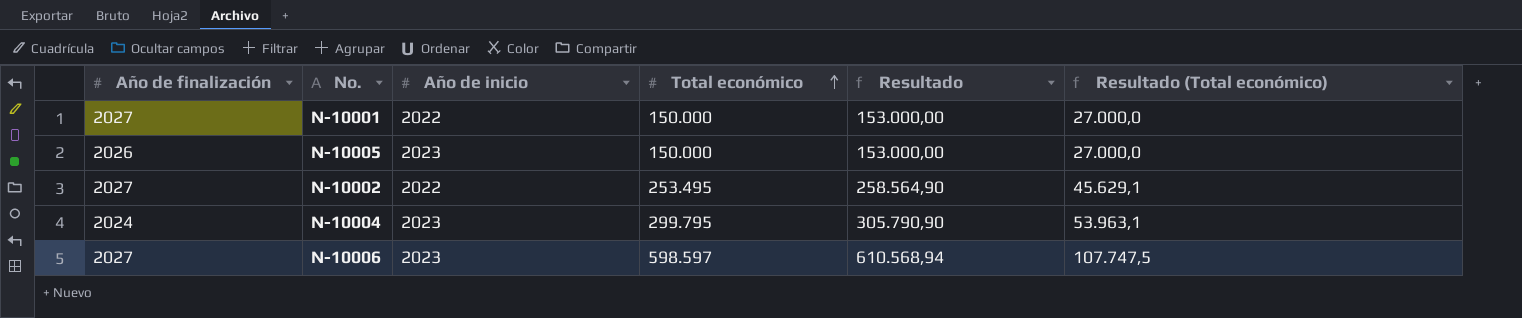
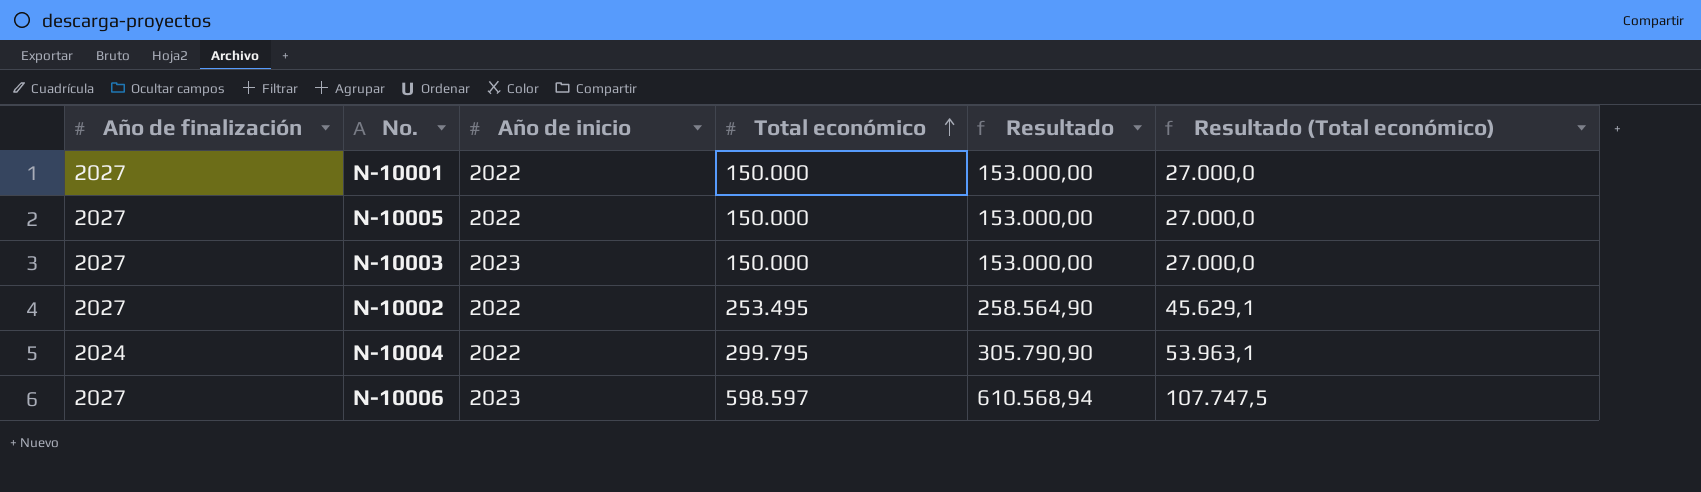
N-10005 | Año de finalización: 2026 -> 2027
N-10005 | Año de inicio: 2023 -> 2022
row N-10003: none -> 2027 | 2023 | 150.000 | 153.000,00 | 27.000,0
N-10004 | Año de inicio: 2023 -> 2022

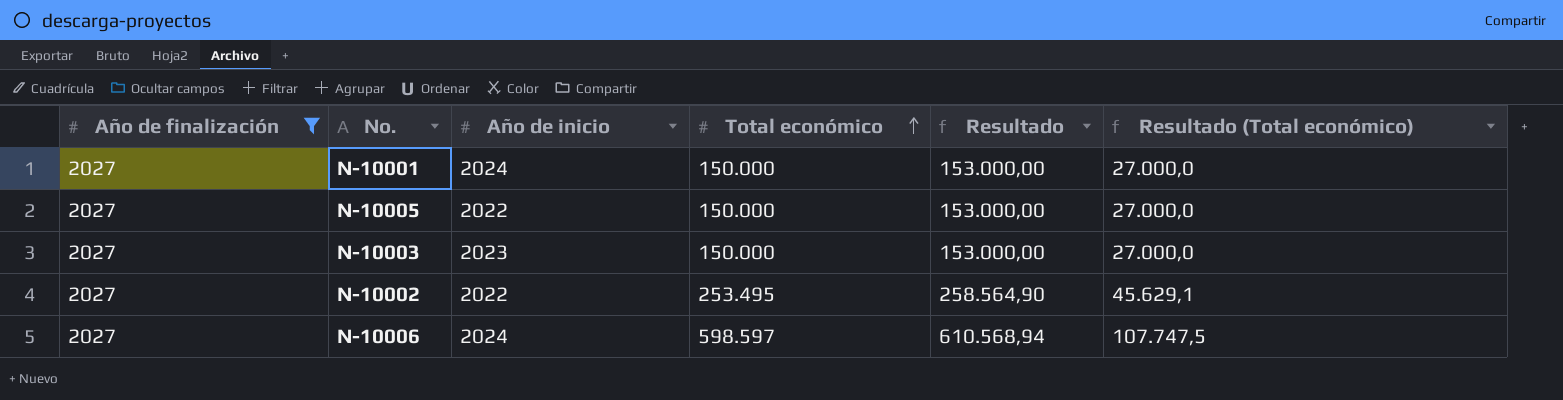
filter: none -> Año de finalización = 2027
N-10001 | Año de inicio: 2022 -> 2024
N-10006 | Año de inicio: 2023 -> 2024

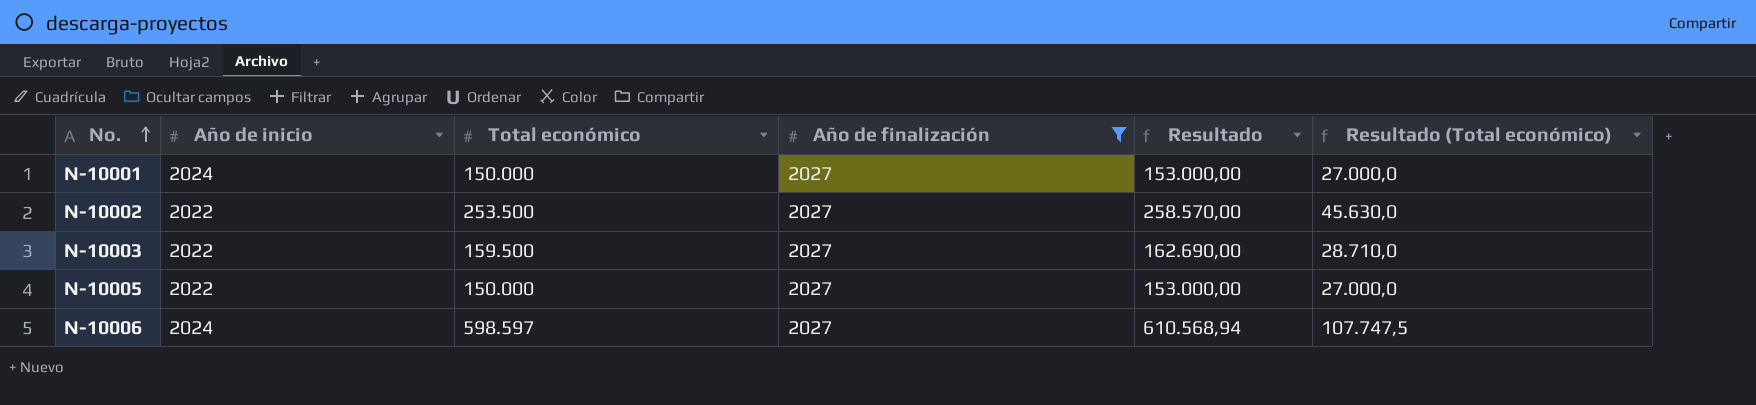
row order: Total económico ascending -> No. ascending
column Año de finalización | position: 1 -> 4
N-10002 | Total económico: 253.495 -> 253.500
N-10002 | Resultado: 258.564,90 -> 258.570,00
N-10002 | Resultado (Total económico): 45.629,1 -> 45.630,0
N-10003 | Año de inicio: 2023 -> 2022
N-10003 | Total económico: 150.000 -> 159.500
N-10003 | Resultado: 153.000,00 -> 162.690,00
N-10003 | Resultado (Total económico): 27.000,0 -> 28.710,0

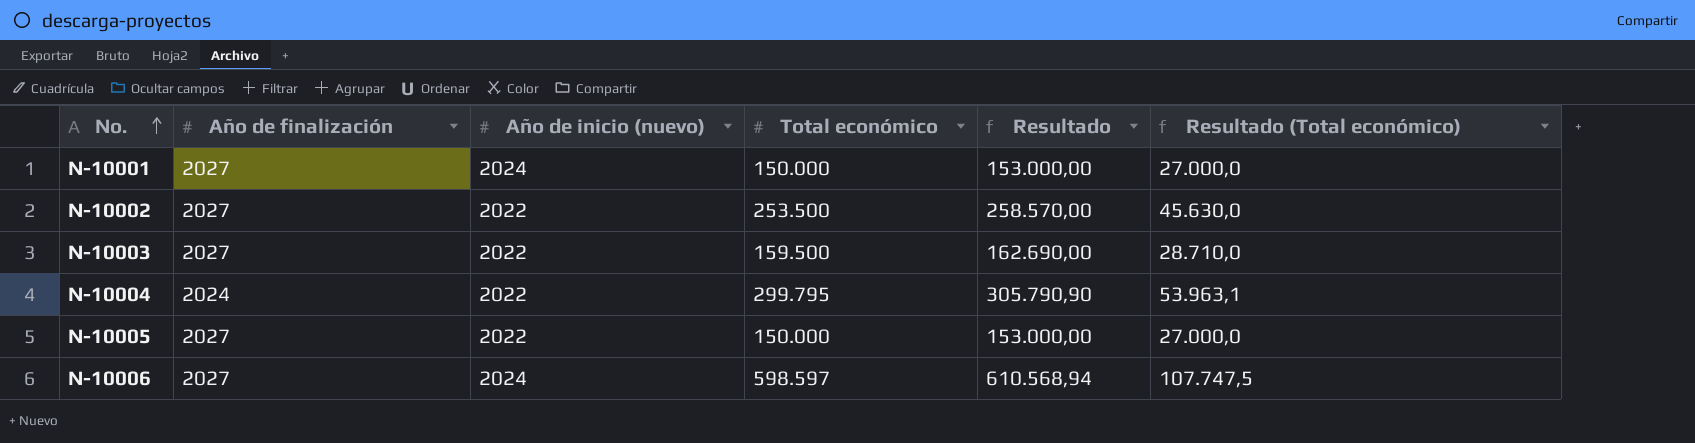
filter: Año de finalización = 2027 -> none
column Año de finalización | position: 4 -> 2
column name: Año de inicio -> Año de inicio (nuevo)

